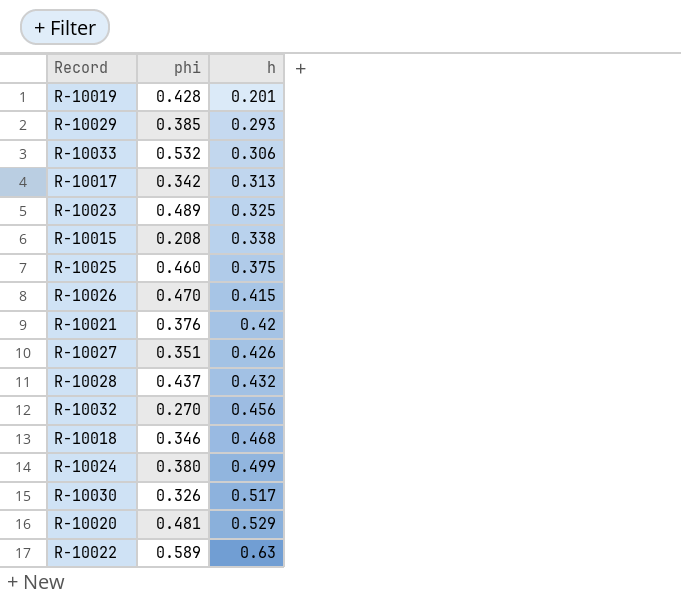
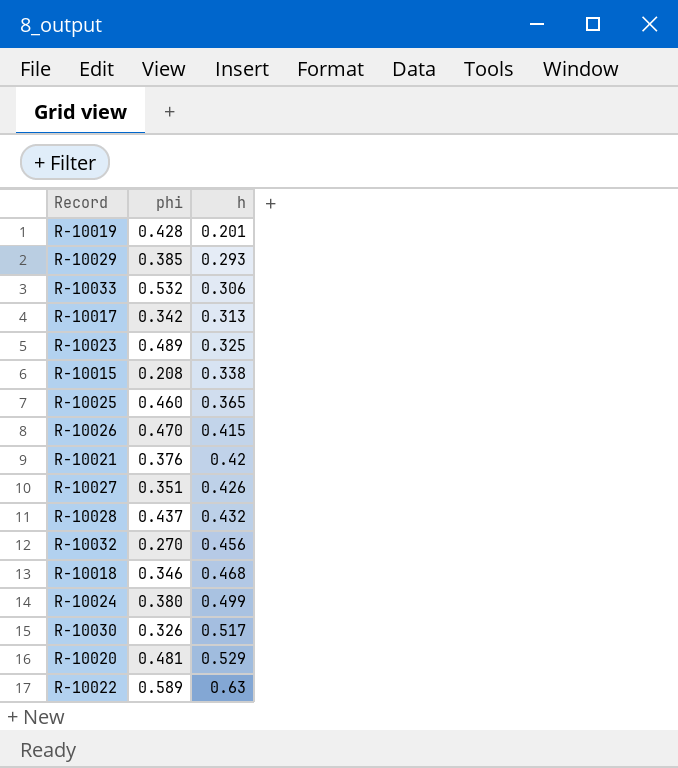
R-10025 | h: 0.375 -> 0.365

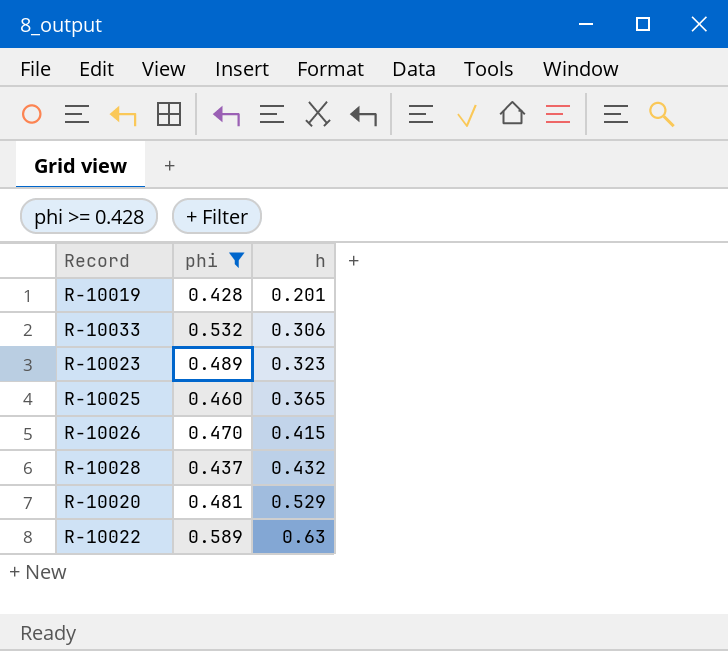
filter: none -> phi >= 0.428
R-10023 | h: 0.325 -> 0.323

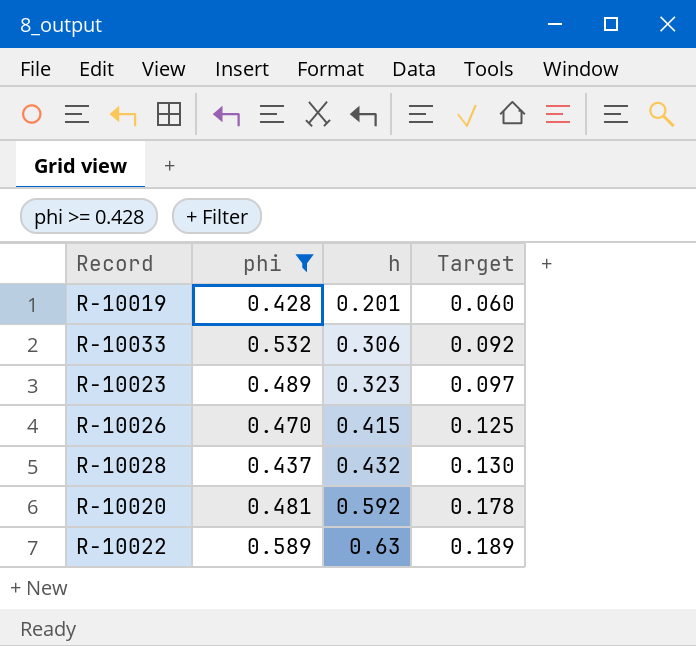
column Target | formula: none -> [h] * 0.3
row R-10025: 0.460 | 0.365 -> none
R-10020 | h: 0.529 -> 0.592

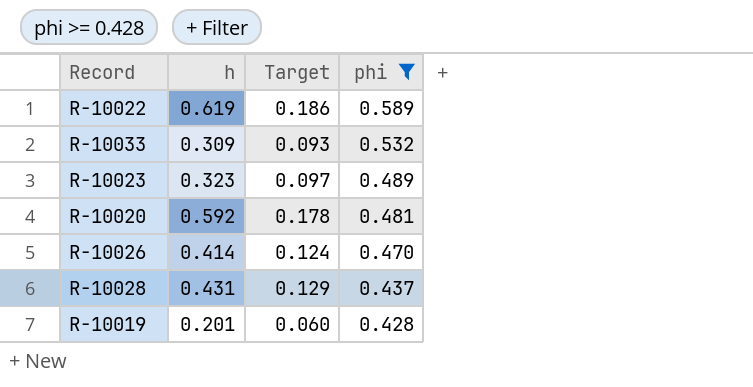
row order: h ascending -> phi descending
column phi | position: 2 -> 4
R-10022 | h: 0.63 -> 0.619
R-10022 | Target: 0.189 -> 0.186
R-10033 | h: 0.306 -> 0.309
R-10033 | Target: 0.092 -> 0.093
R-10026 | h: 0.415 -> 0.414
R-10026 | Target: 0.125 -> 0.124
R-10028 | h: 0.432 -> 0.431
R-10028 | Target: 0.130 -> 0.129

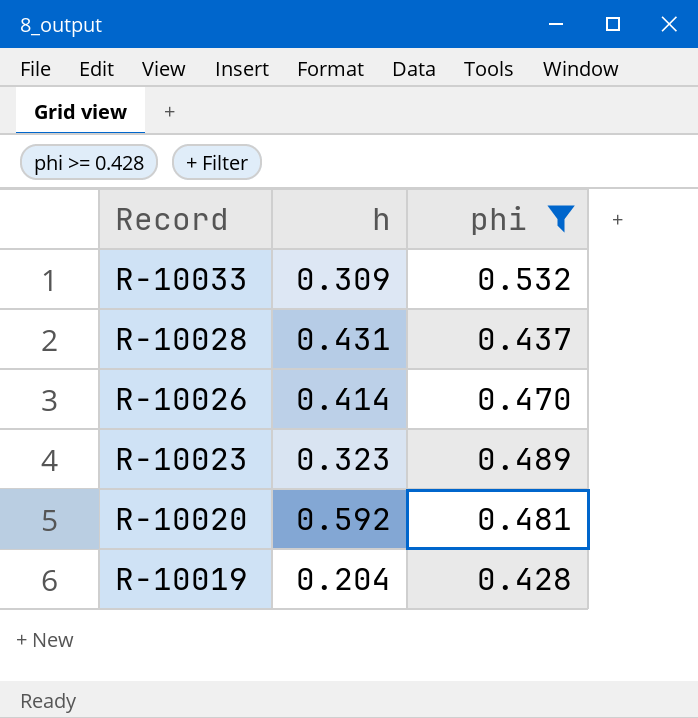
row order: phi descending -> Record descending
column Target | formula: [h] * 0.3 -> none
row R-10022: 0.619 | 0.186 | 0.589 -> none
R-10019 | h: 0.201 -> 0.204

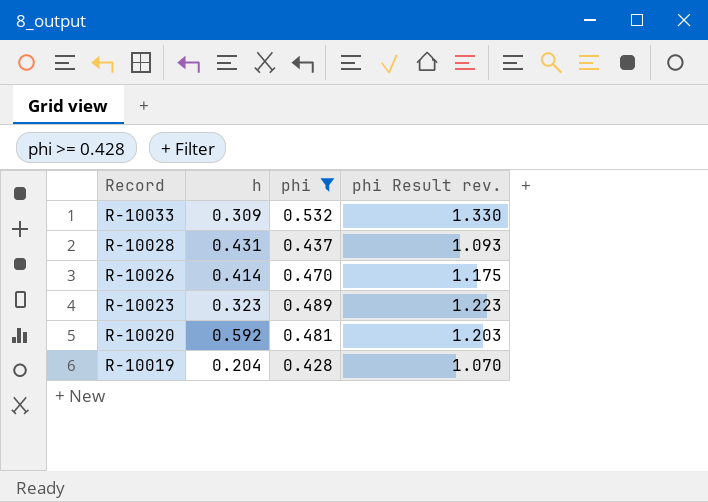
column phi Result rev. | formula: none -> [phi] * 2.5

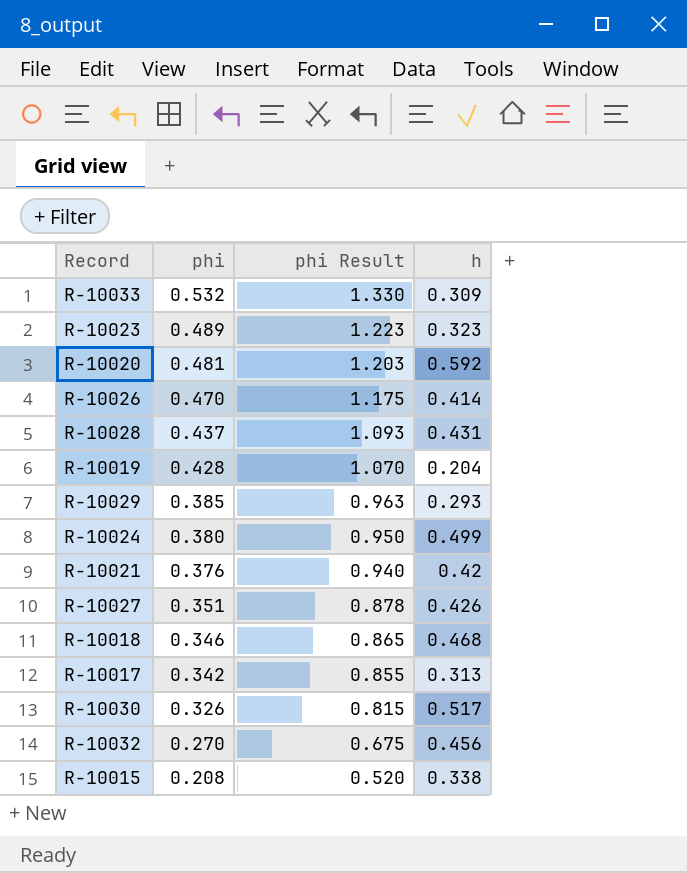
filter: phi >= 0.428 -> none
row order: Record descending -> phi descending
column name: phi Result rev. -> phi Result
column h | position: 2 -> 4

